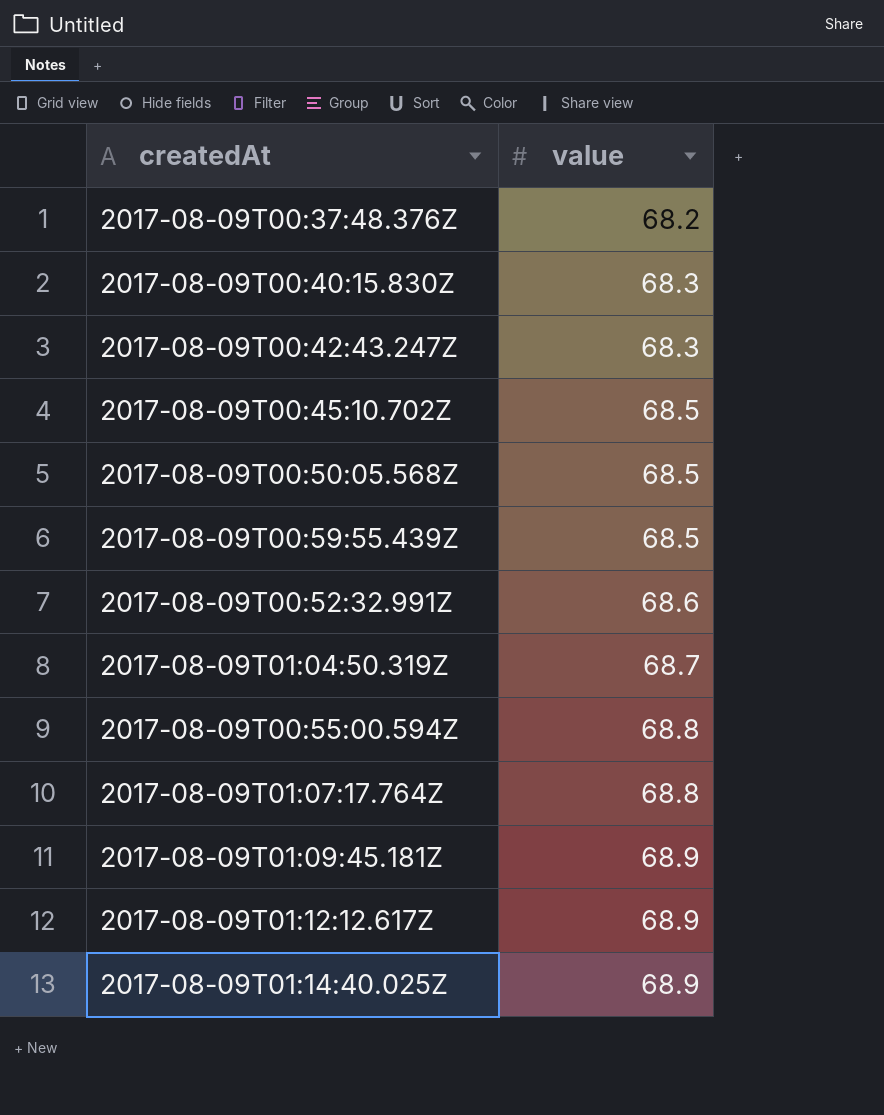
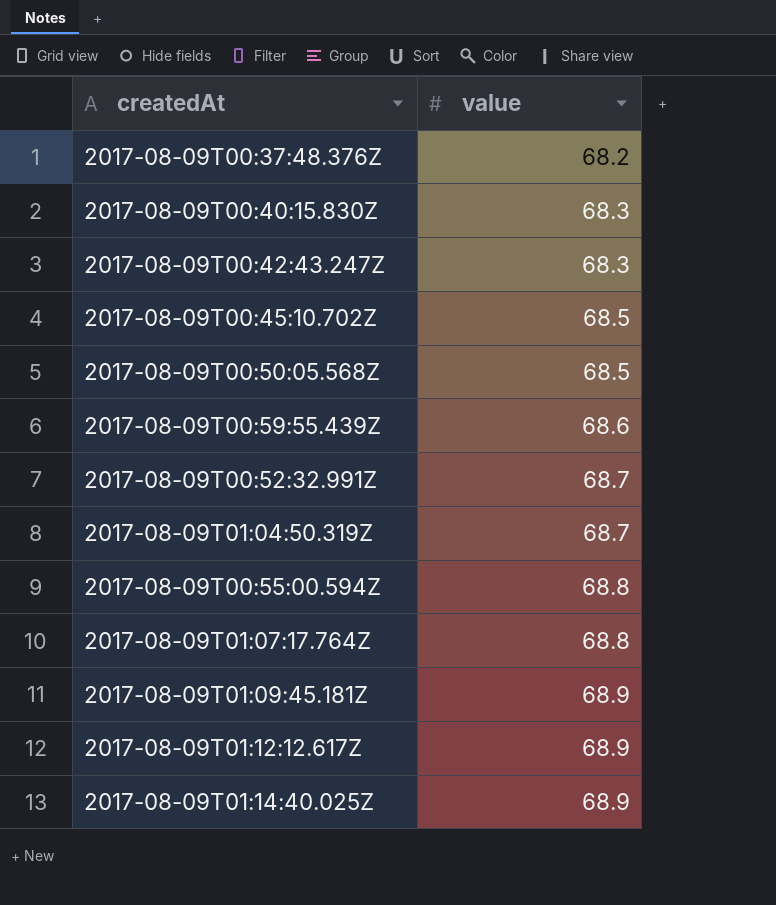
2017-08-09T00:59:55.439Z | value: 68.5 -> 68.6
2017-08-09T00:52:32.991Z | value: 68.6 -> 68.7

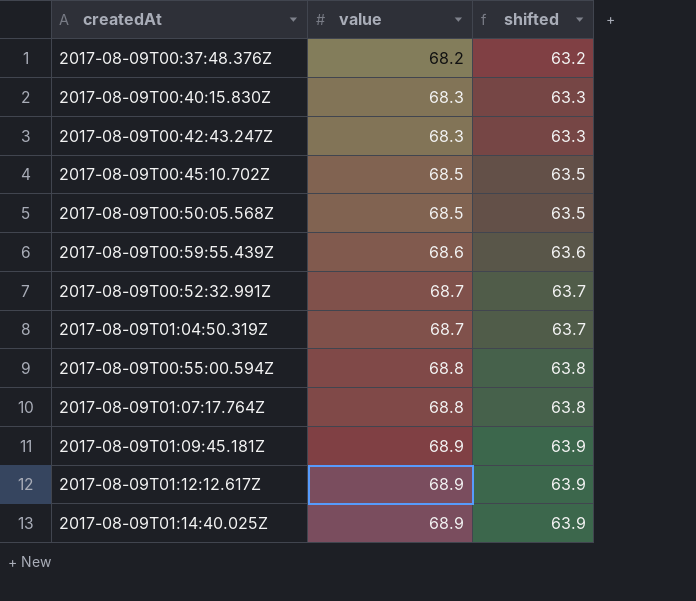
column shifted | formula: none -> [value] - 5

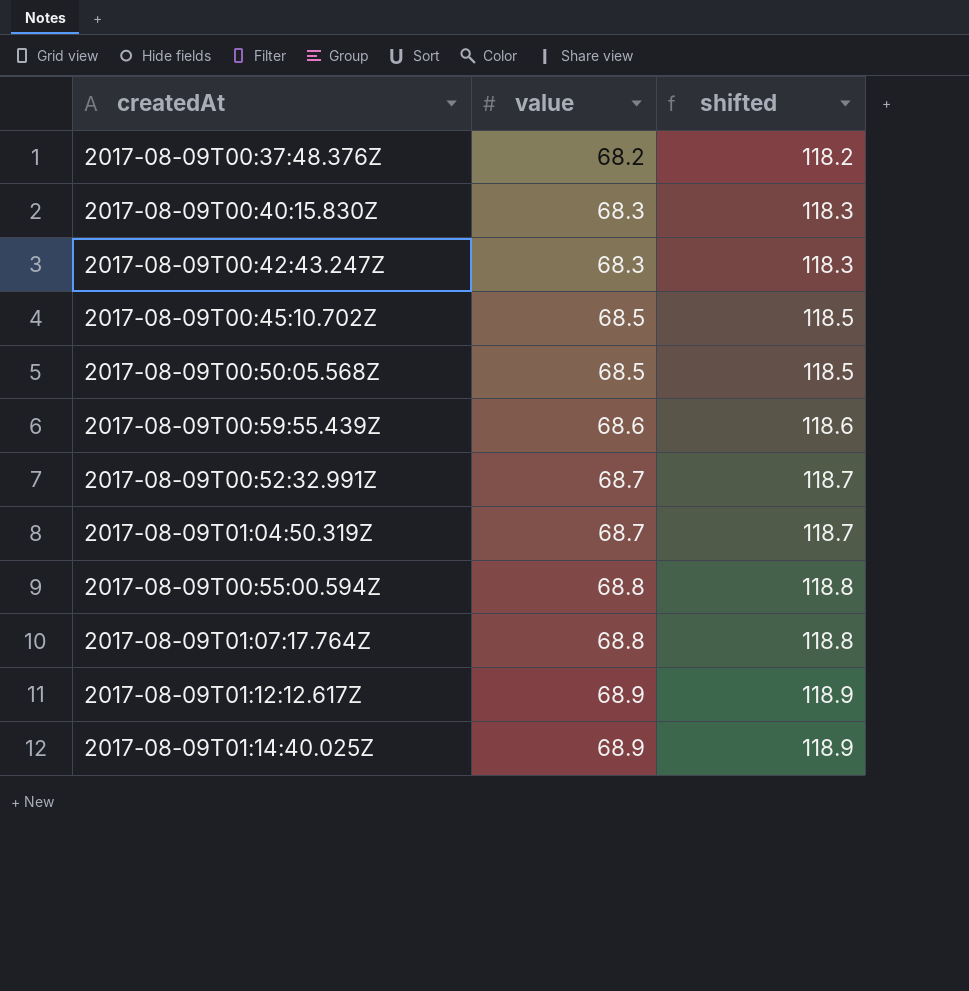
column shifted | formula: [value] - 5 -> [value] + 50
row 2017-08-09T01:09:45.181Z: 68.9 | 63.9 -> none

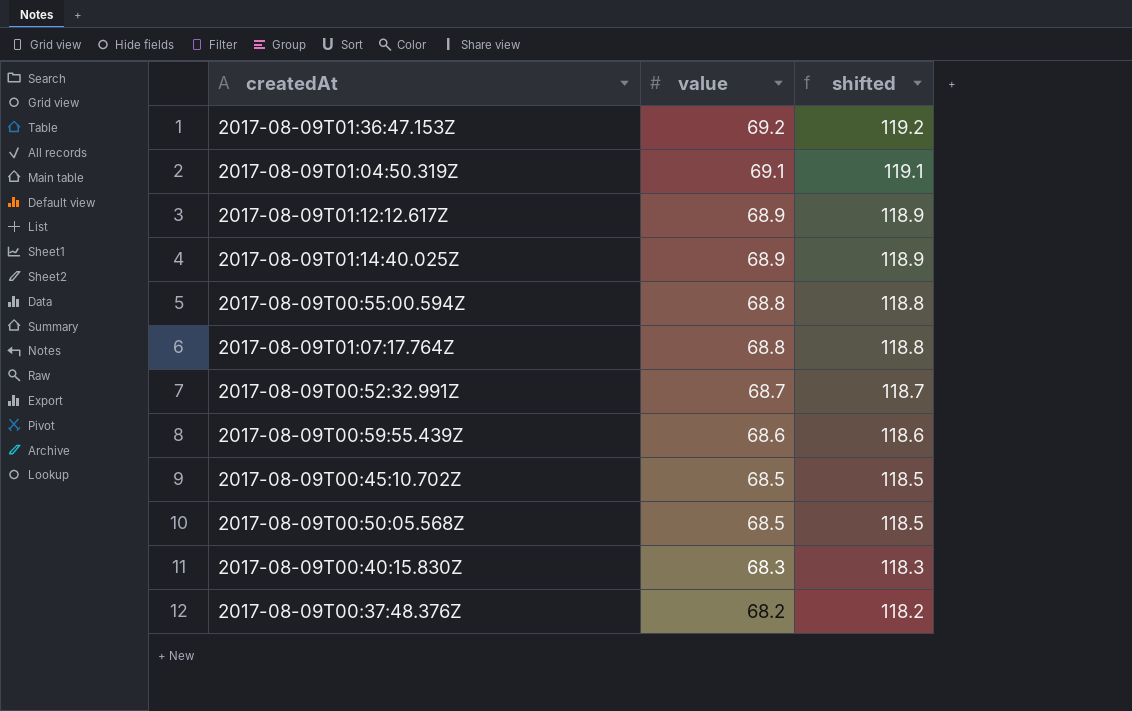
row order: value ascending -> value descending
row 2017-08-09T00:42:43.247Z: 68.3 | 118.3 -> none
row 2017-08-09T01:36:47.153Z: none -> 69.2 | 119.2
2017-08-09T01:04:50.319Z | value: 68.7 -> 69.1
2017-08-09T01:04:50.319Z | shifted: 118.7 -> 119.1

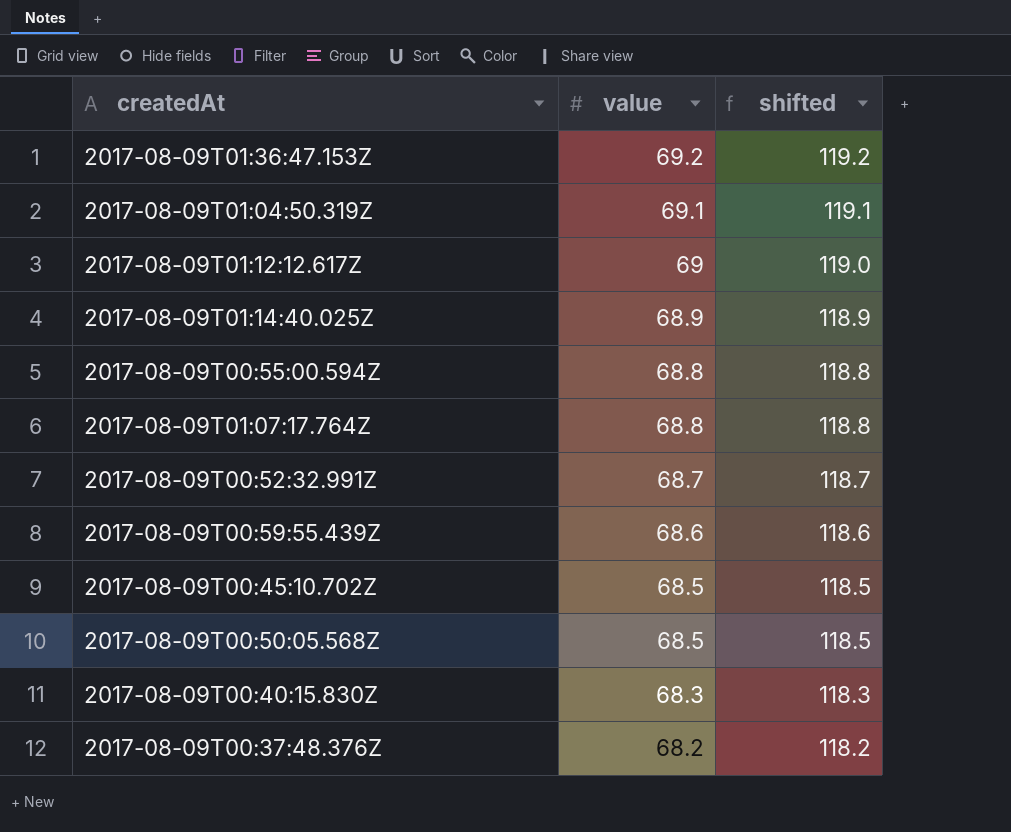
2017-08-09T01:12:12.617Z | value: 68.9 -> 69
2017-08-09T01:12:12.617Z | shifted: 118.9 -> 119.0

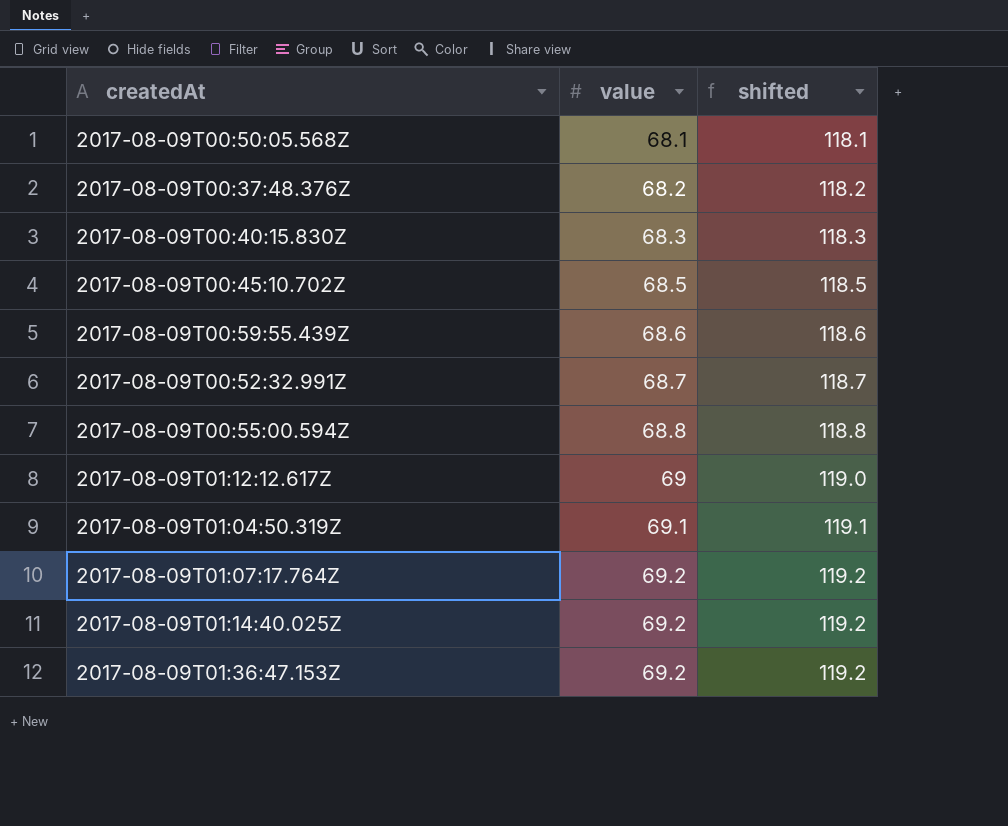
row order: value descending -> value ascending
2017-08-09T00:50:05.568Z | value: 68.5 -> 68.1
2017-08-09T00:50:05.568Z | shifted: 118.5 -> 118.1
2017-08-09T01:07:17.764Z | value: 68.8 -> 69.2
2017-08-09T01:07:17.764Z | shifted: 118.8 -> 119.2
2017-08-09T01:14:40.025Z | value: 68.9 -> 69.2
2017-08-09T01:14:40.025Z | shifted: 118.9 -> 119.2

